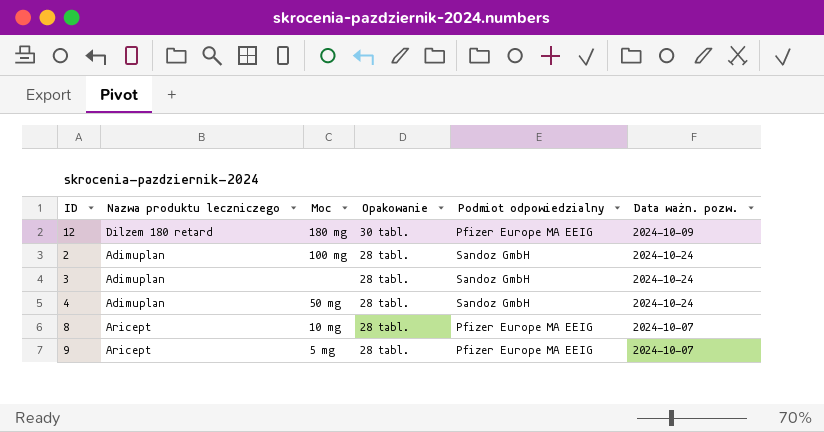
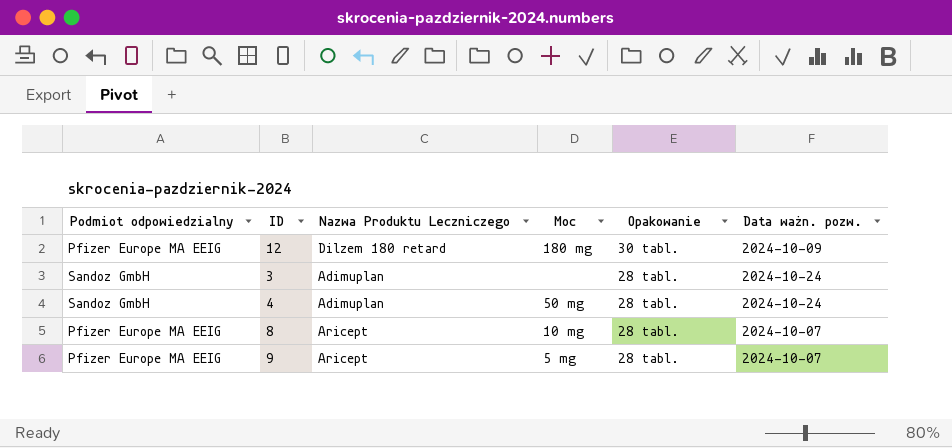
column Podmiot odpowiedzialny | position: 5 -> 1
column name: Nazwa produktu leczniczego -> Nazwa Produktu Leczniczego
row 2: Adimuplan | 100 mg | 28 tabl. | Sandoz GmbH | 2024-10-24 -> none

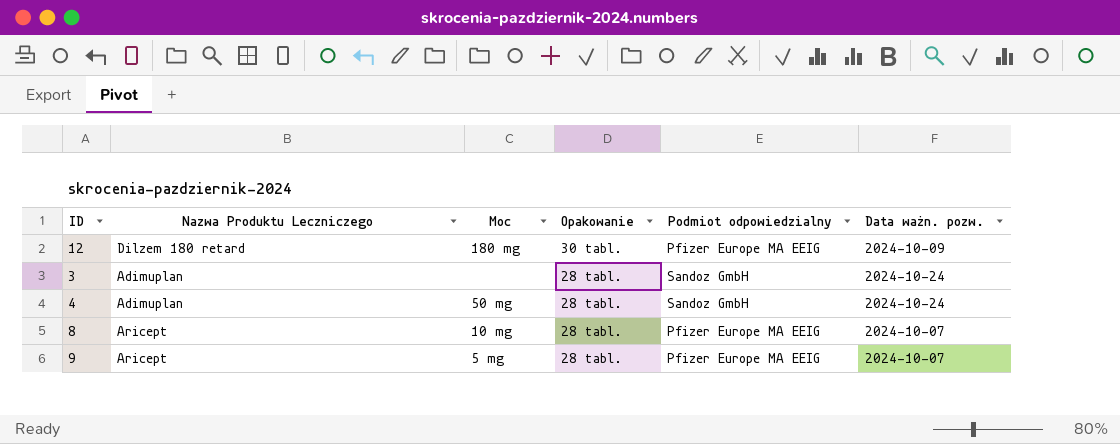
column Podmiot odpowiedzialny | position: 1 -> 5

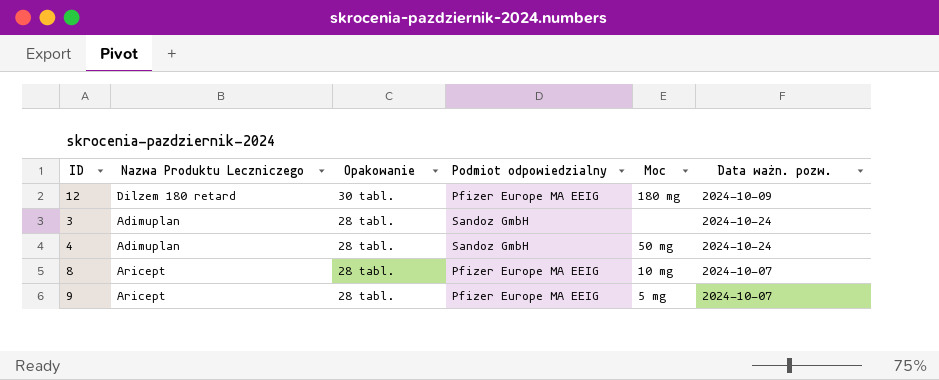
column Moc | position: 3 -> 5

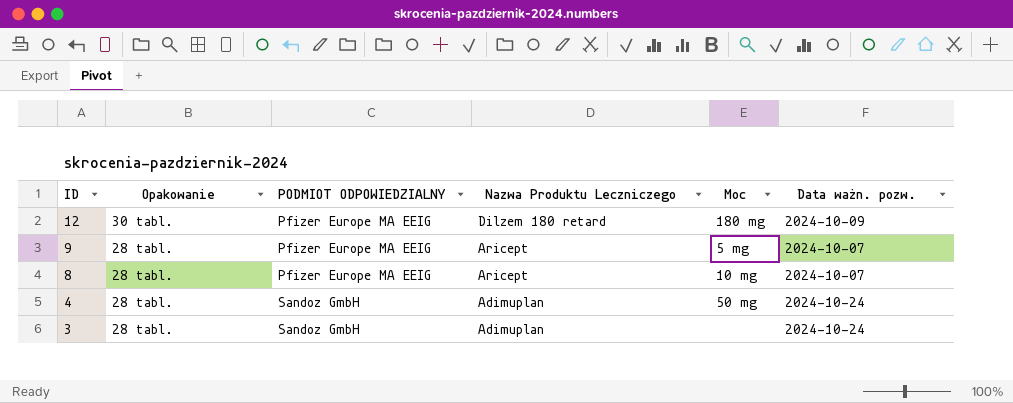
row order: Opakowanie descending -> ID descending
column name: Podmiot odpowiedzialny -> PODMIOT ODPOWIEDZIALNY
column Nazwa Produktu Leczniczego | position: 2 -> 4

